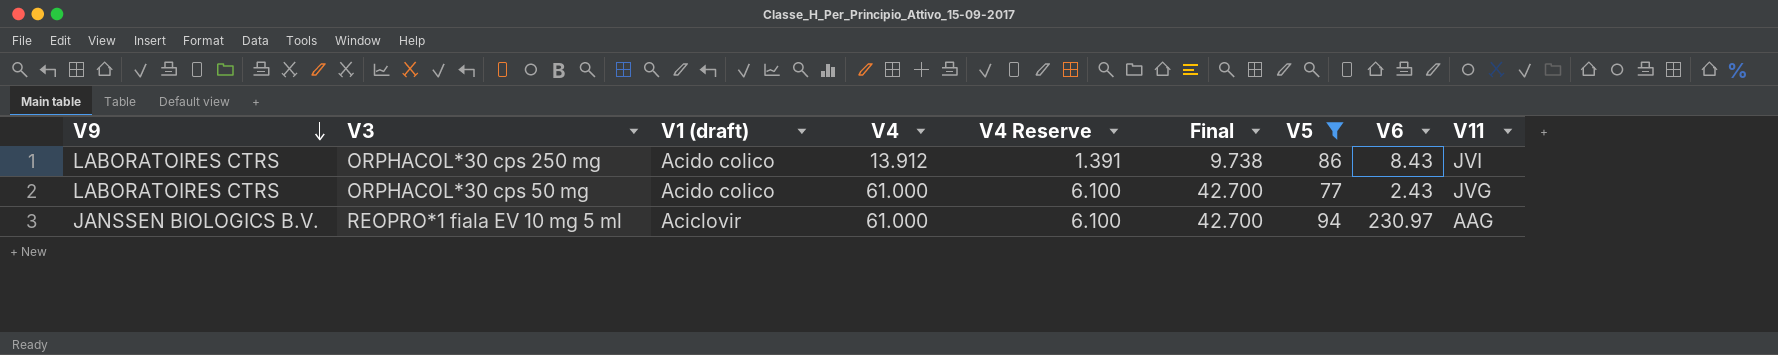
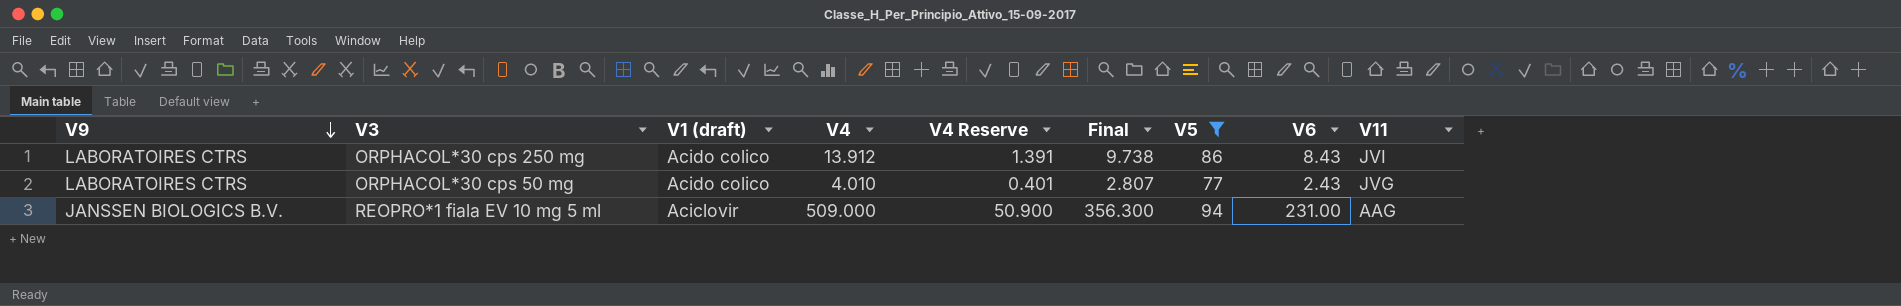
ORPHACOL*30 cps 50 mg | V4: 61.000 -> 4.010
ORPHACOL*30 cps 50 mg | V4 Reserve: 6.100 -> 0.401
ORPHACOL*30 cps 50 mg | Final: 42.700 -> 2.807
REOPRO*1 fiala EV 10 mg 5 ml | V4: 61.000 -> 509.000
REOPRO*1 fiala EV 10 mg 5 ml | V4 Reserve: 6.100 -> 50.900
REOPRO*1 fiala EV 10 mg 5 ml | Final: 42.700 -> 356.300
REOPRO*1 fiala EV 10 mg 5 ml | V6: 230.97 -> 231.00

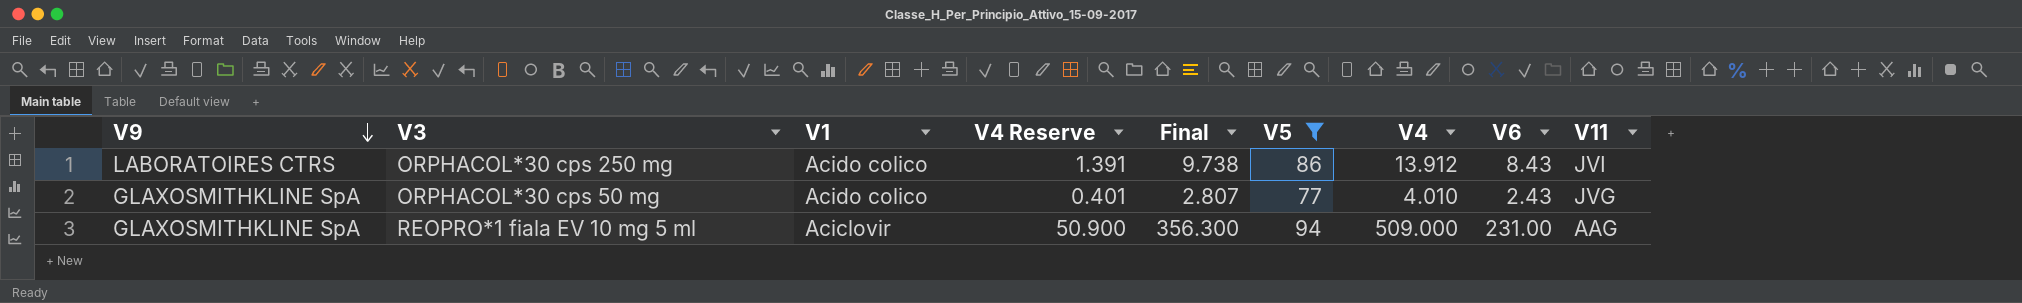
column name: V1 (draft) -> V1
column V4 | position: 4 -> 7
ORPHACOL*30 cps 50 mg | V9: LABORATOIRES CTRS -> GLAXOSMITHKLINE SpA
REOPRO*1 fiala EV 10 mg 5 ml | V9: JANSSEN BIOLOGICS B.V. -> GLAXOSMITHKLINE SpA

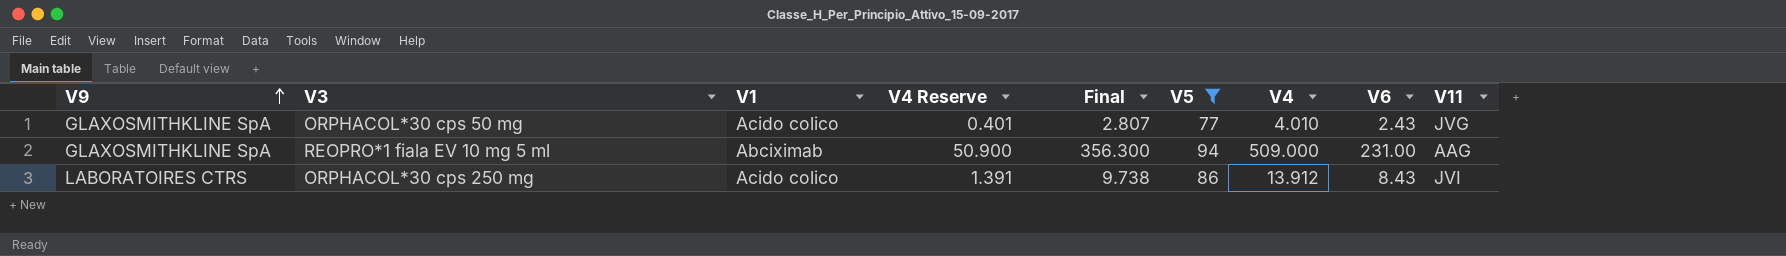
row order: V9 descending -> V9 ascending
REOPRO*1 fiala EV 10 mg 5 ml | V1: Aciclovir -> Abciximab

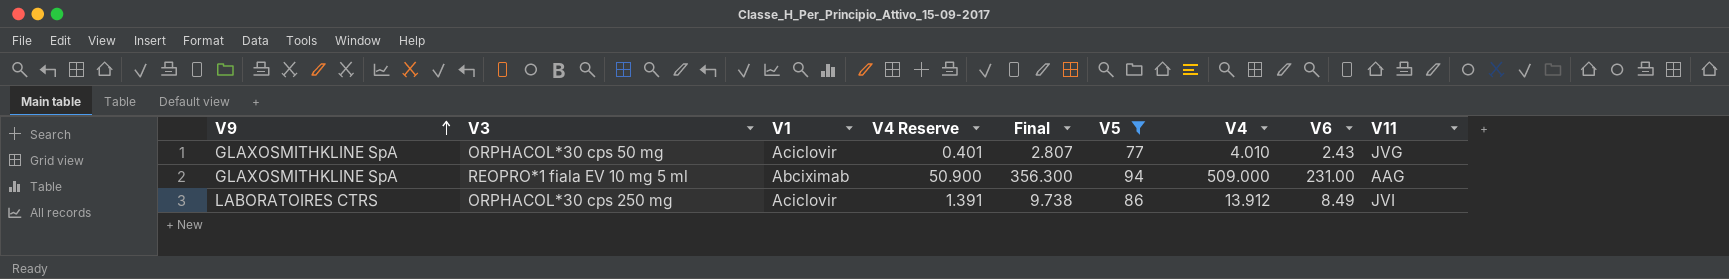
ORPHACOL*30 cps 50 mg | V1: Acido colico -> Aciclovir
ORPHACOL*30 cps 250 mg | V1: Acido colico -> Aciclovir
ORPHACOL*30 cps 250 mg | V6: 8.43 -> 8.49

